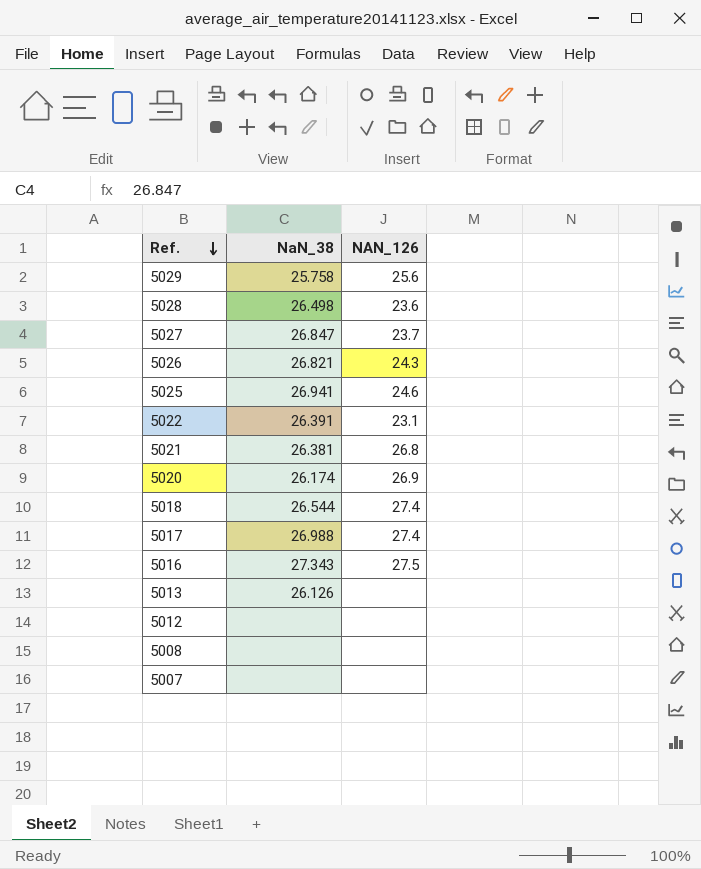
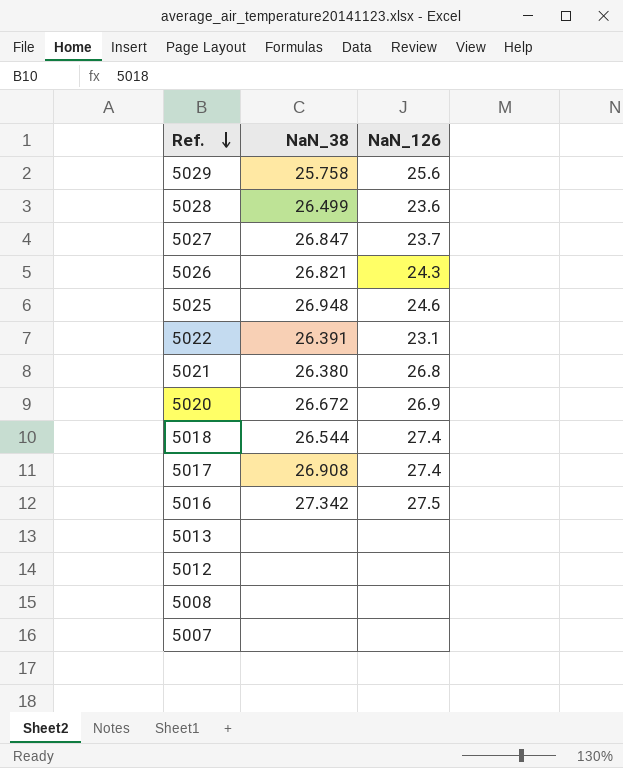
column name: NAN_126 -> NaN_126
5028 | NaN_38: 26.498 -> 26.499
5025 | NaN_38: 26.941 -> 26.948
5021 | NaN_38: 26.381 -> 26.380
5020 | NaN_38: 26.174 -> 26.672
5017 | NaN_38: 26.988 -> 26.908
5016 | NaN_38: 27.343 -> 27.342
5013 | NaN_38: 26.126 -> none

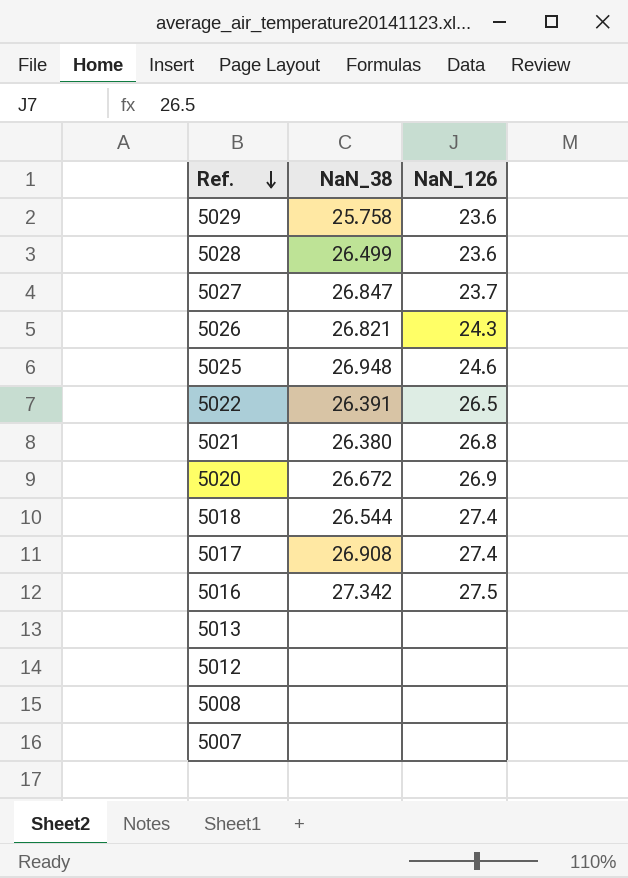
5029 | NaN_126: 25.6 -> 23.6
5022 | NaN_126: 23.1 -> 26.5

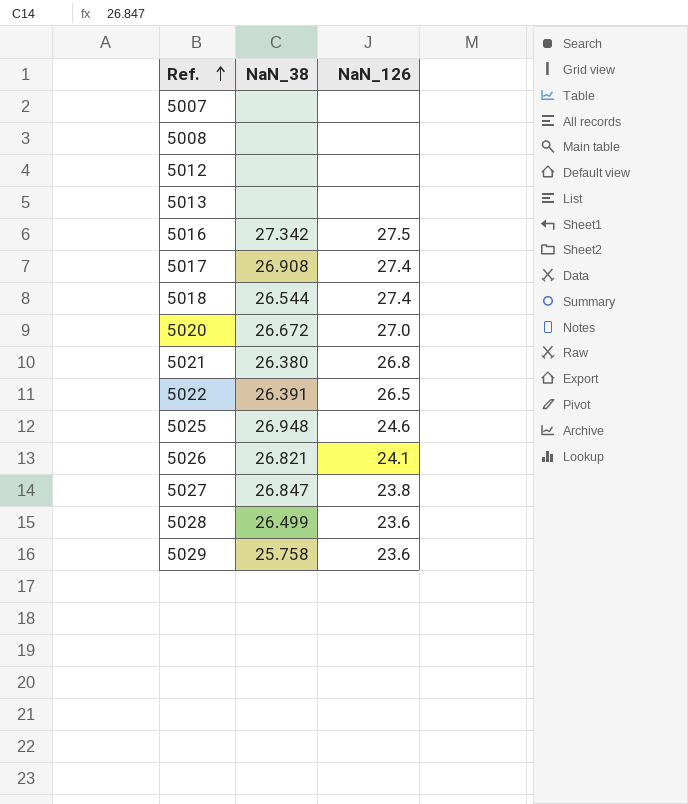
row order: Ref. descending -> Ref. ascending
5020 | NaN_126: 26.9 -> 27.0
5026 | NaN_126: 24.3 -> 24.1
5027 | NaN_126: 23.7 -> 23.8

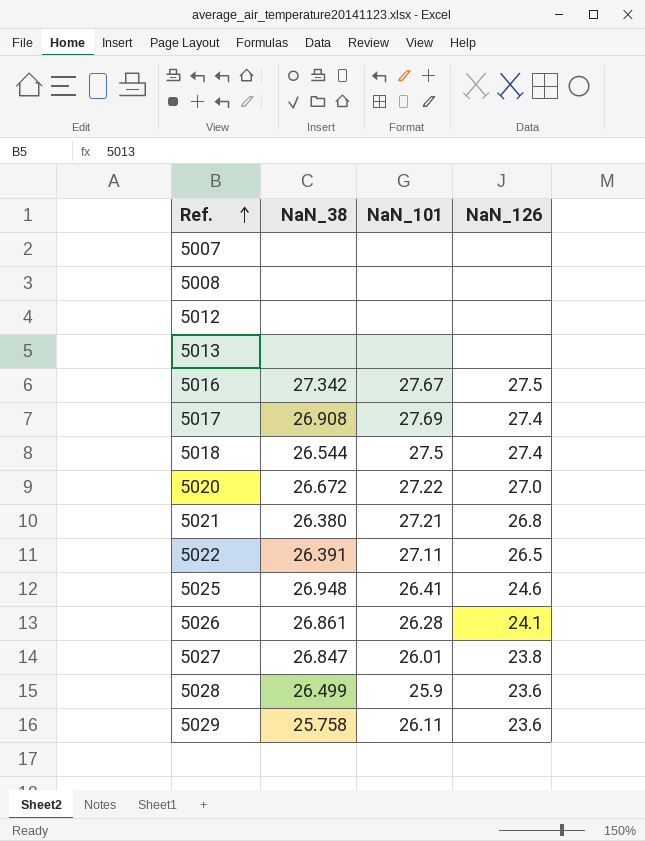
column NaN_101 | position: none -> 3
5026 | NaN_38: 26.821 -> 26.861

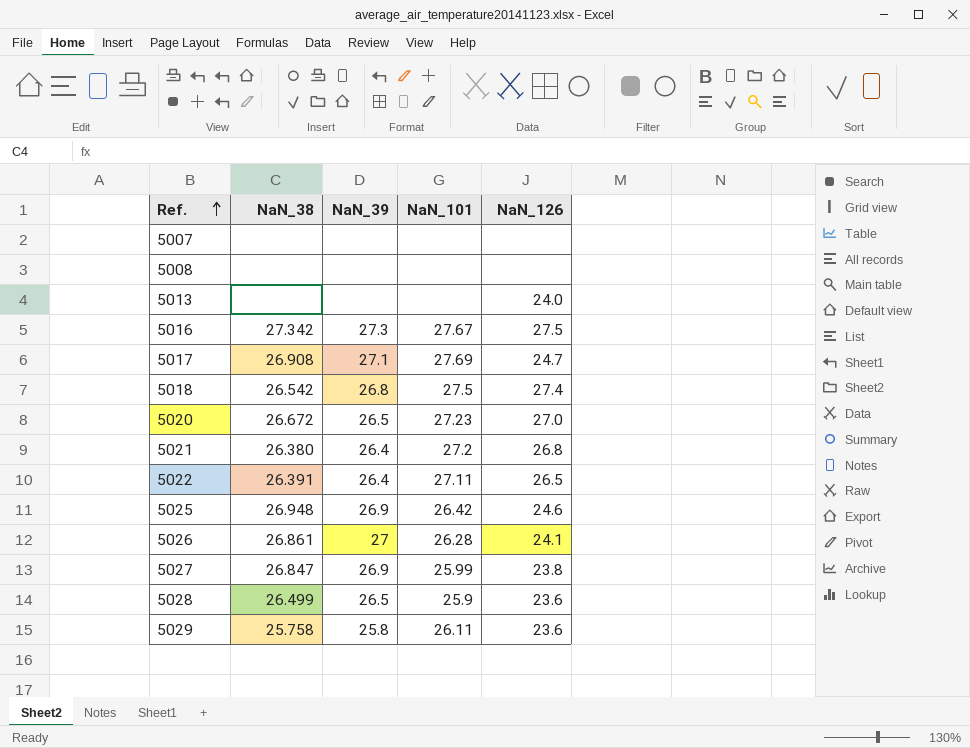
column NaN_39 | position: none -> 3
row 5012: none | none | none -> none
5013 | NaN_126: none -> 24.0
5017 | NaN_126: 27.4 -> 24.7
5018 | NaN_38: 26.544 -> 26.542
5020 | NaN_101: 27.22 -> 27.23
5021 | NaN_101: 27.21 -> 27.2
5025 | NaN_101: 26.41 -> 26.42
5027 | NaN_101: 26.01 -> 25.99

